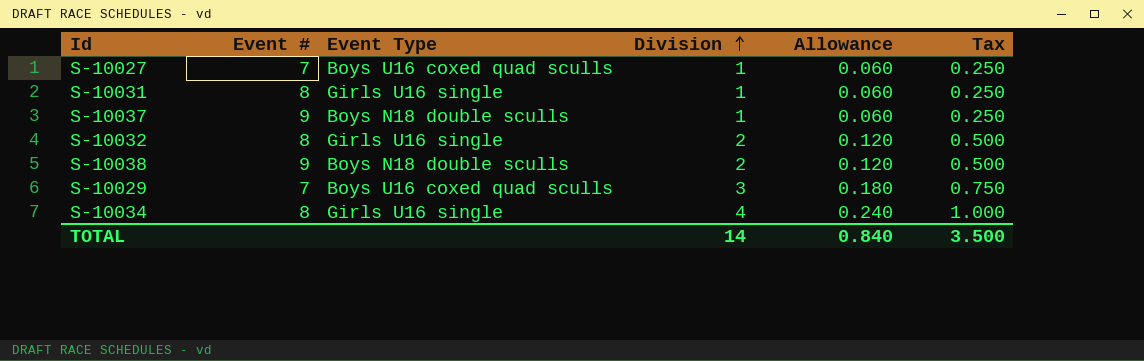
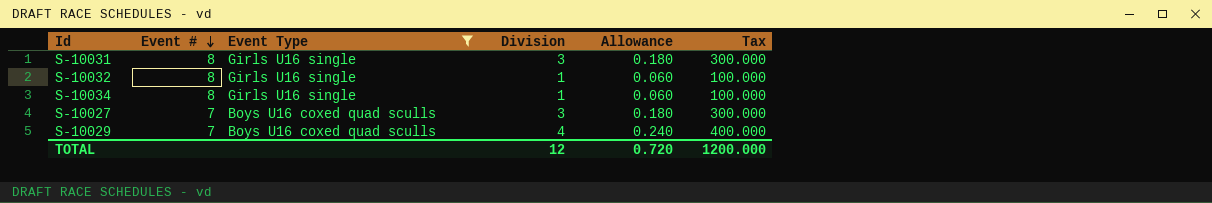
filter: none -> Event Type != Boys N18 double sculls
row order: Division ascending -> Event # descending
column Tax | formula: [Division] * 0.25 -> [Division] * 100
S-10031 | Division: 1 -> 3
S-10031 | Allowance: 0.060 -> 0.180
S-10032 | Division: 2 -> 1
S-10032 | Allowance: 0.120 -> 0.060
S-10034 | Division: 4 -> 1
S-10034 | Allowance: 0.240 -> 0.060
S-10027 | Division: 1 -> 3
S-10027 | Allowance: 0.060 -> 0.180
S-10029 | Division: 3 -> 4
S-10029 | Allowance: 0.180 -> 0.240
TOTAL | Division: 14 -> 12
TOTAL | Allowance: 0.840 -> 0.720
TOTAL | Tax: 3.500 -> 1200.000

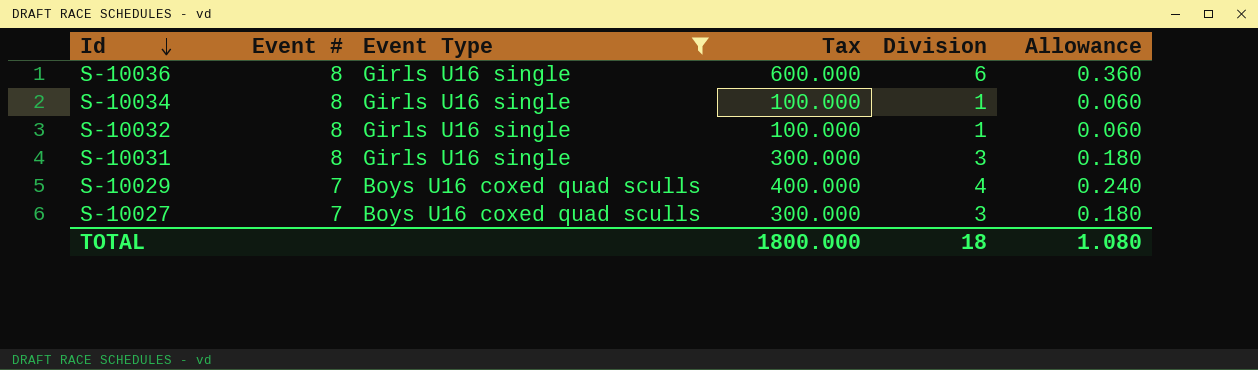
row order: Event # descending -> Id descending
column Tax | position: 6 -> 4
row S-10036: none -> 8 | Girls U16 single | 600.000 | 6 | 0.360
TOTAL | Tax: 1200.000 -> 1800.000
TOTAL | Division: 12 -> 18
TOTAL | Allowance: 0.720 -> 1.080

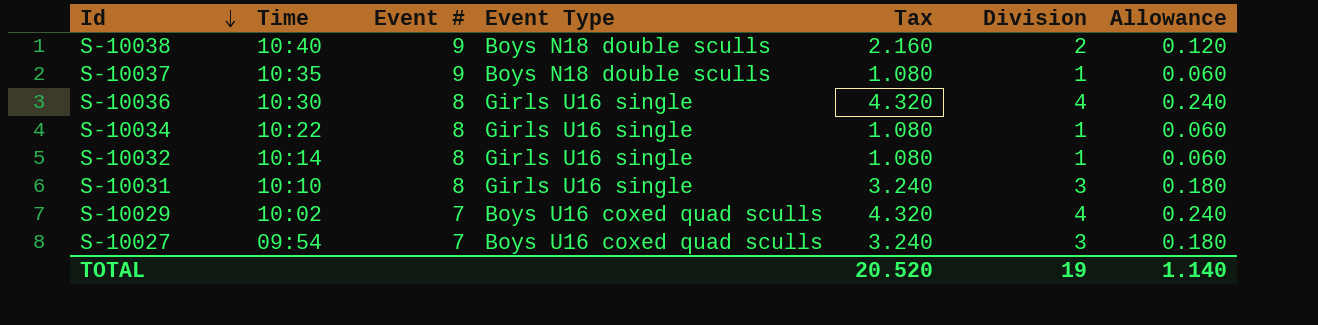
filter: Event Type != Boys N18 double sculls -> none
column Time | position: none -> 2
column Tax | formula: [Division] * 100 -> [Division] * 1.08
S-10036 | Division: 6 -> 4
S-10036 | Allowance: 0.360 -> 0.240
TOTAL | Tax: 1800.000 -> 20.520
TOTAL | Division: 18 -> 19
TOTAL | Allowance: 1.080 -> 1.140

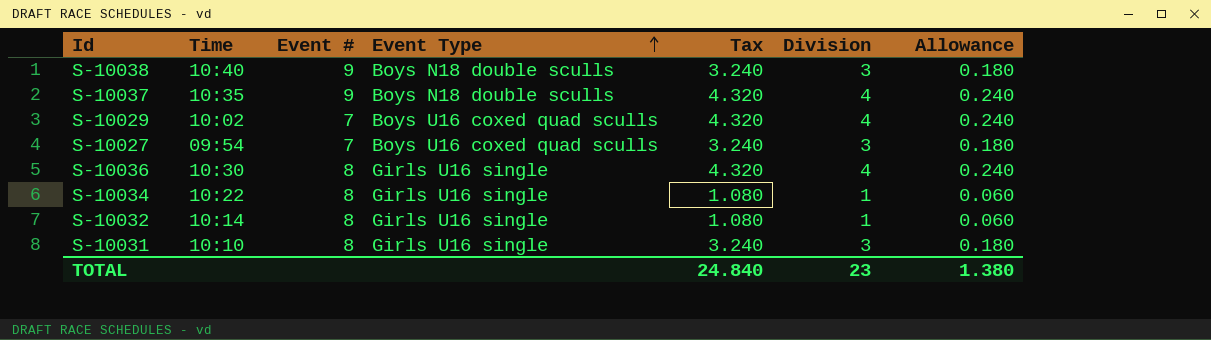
row order: Id descending -> Event Type ascending
S-10038 | Tax: 2.160 -> 3.240
S-10038 | Division: 2 -> 3
S-10038 | Allowance: 0.120 -> 0.180
S-10037 | Tax: 1.080 -> 4.320
S-10037 | Division: 1 -> 4
S-10037 | Allowance: 0.060 -> 0.240
TOTAL | Tax: 20.520 -> 24.840
TOTAL | Division: 19 -> 23
TOTAL | Allowance: 1.140 -> 1.380

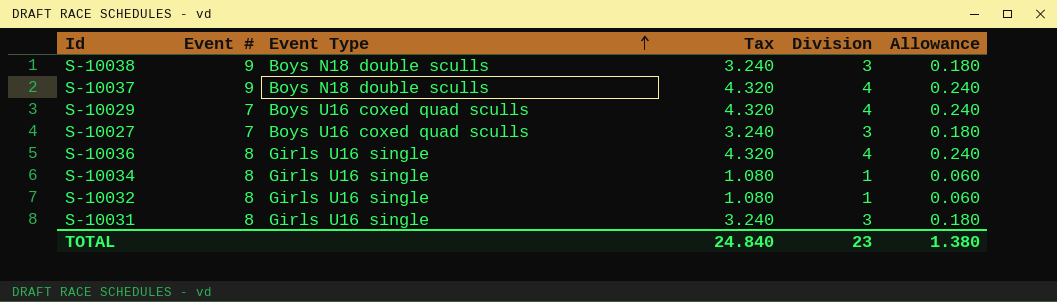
column Time | position: 2 -> none

